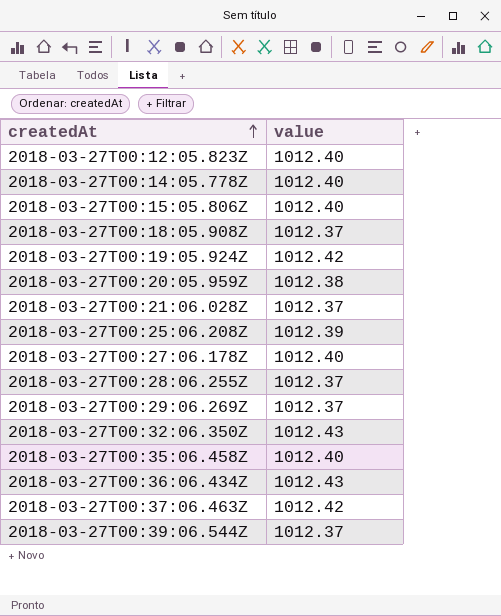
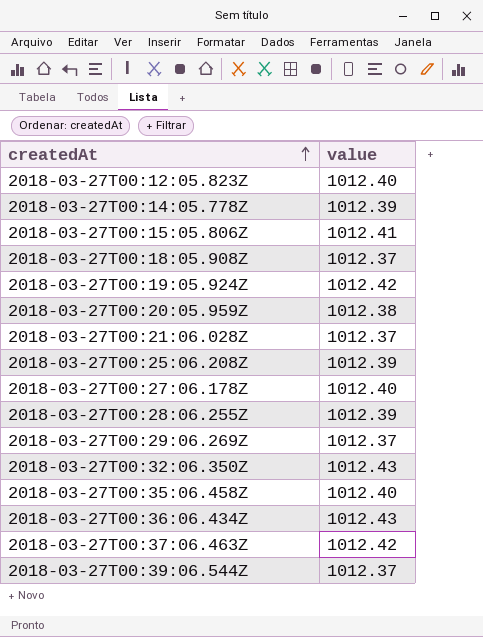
2018-03-27T00:14:05.778Z | value: 1012.40 -> 1012.39
2018-03-27T00:15:05.806Z | value: 1012.40 -> 1012.41
2018-03-27T00:28:06.255Z | value: 1012.37 -> 1012.39

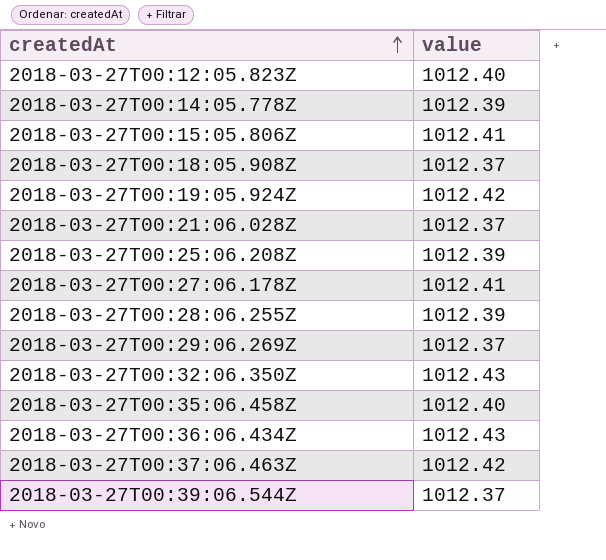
row 2018-03-27T00:20:05.959Z: 1012.38 -> none
2018-03-27T00:27:06.178Z | value: 1012.40 -> 1012.41

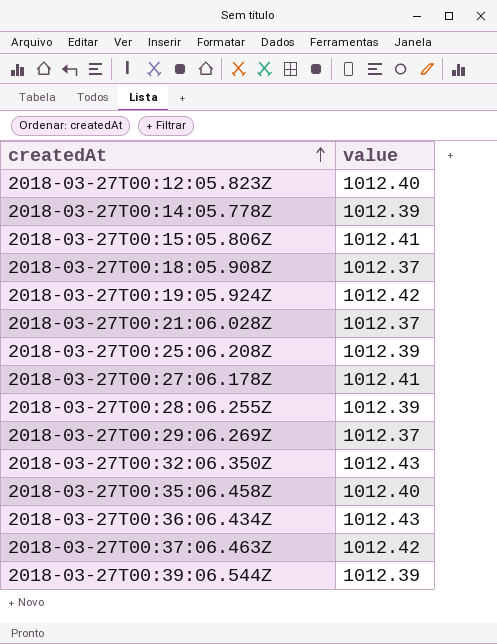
2018-03-27T00:39:06.544Z | value: 1012.37 -> 1012.39

